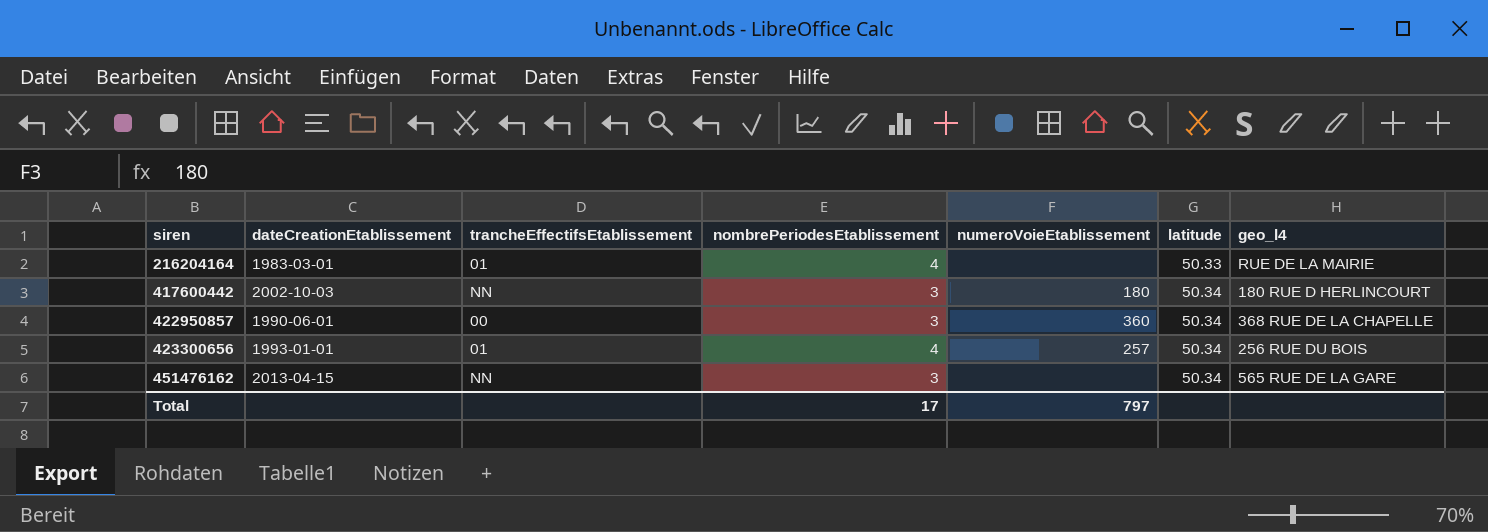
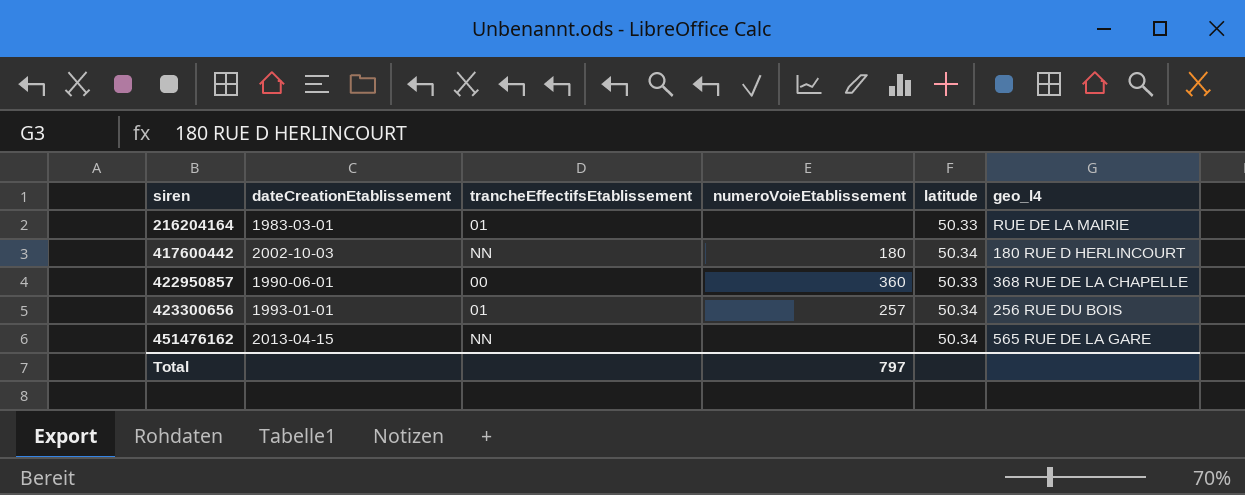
column nombrePeriodesEtablissement | position: 4 -> none
422950857 | latitude: 50.34 -> 50.33

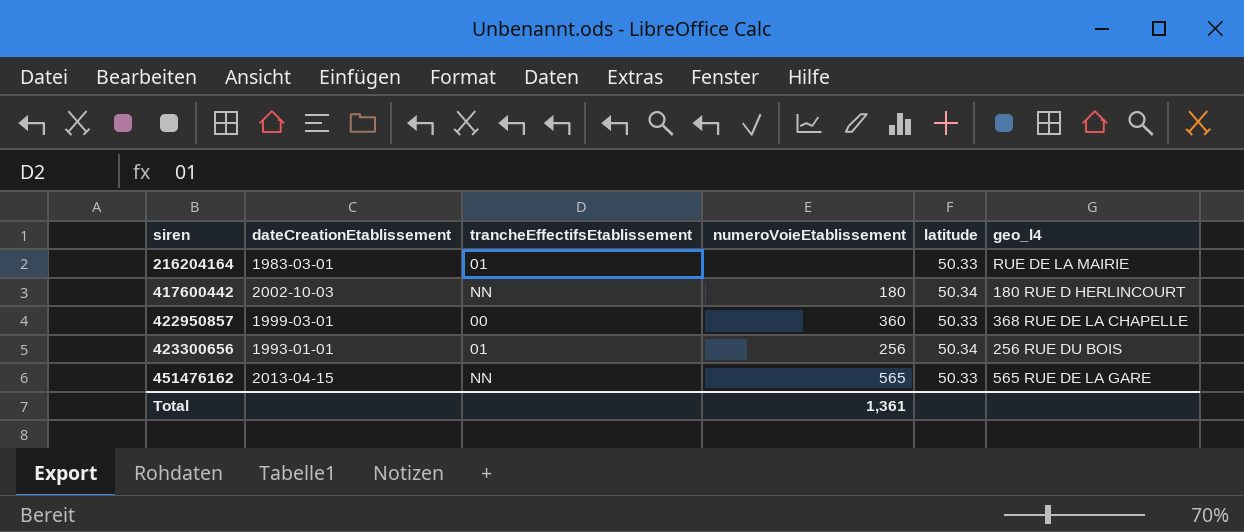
422950857 | dateCreationEtablissement: 1990-06-01 -> 1999-03-01
423300656 | numeroVoieEtablissement: 257 -> 256
451476162 | numeroVoieEtablissement: none -> 565
451476162 | latitude: 50.34 -> 50.33
Total | numeroVoieEtablissement: 797 -> 1,361

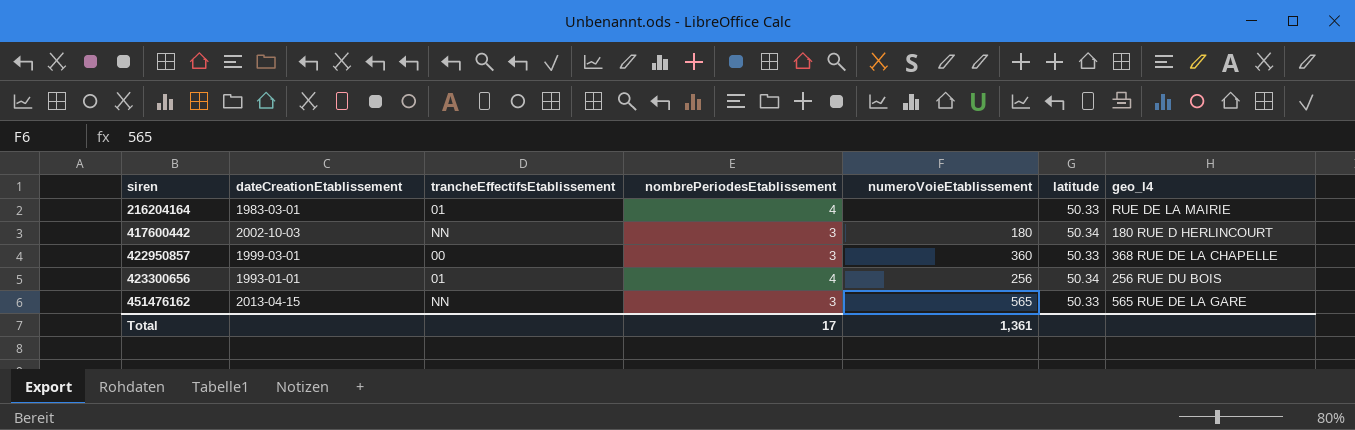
column nombrePeriodesEtablissement | position: none -> 4

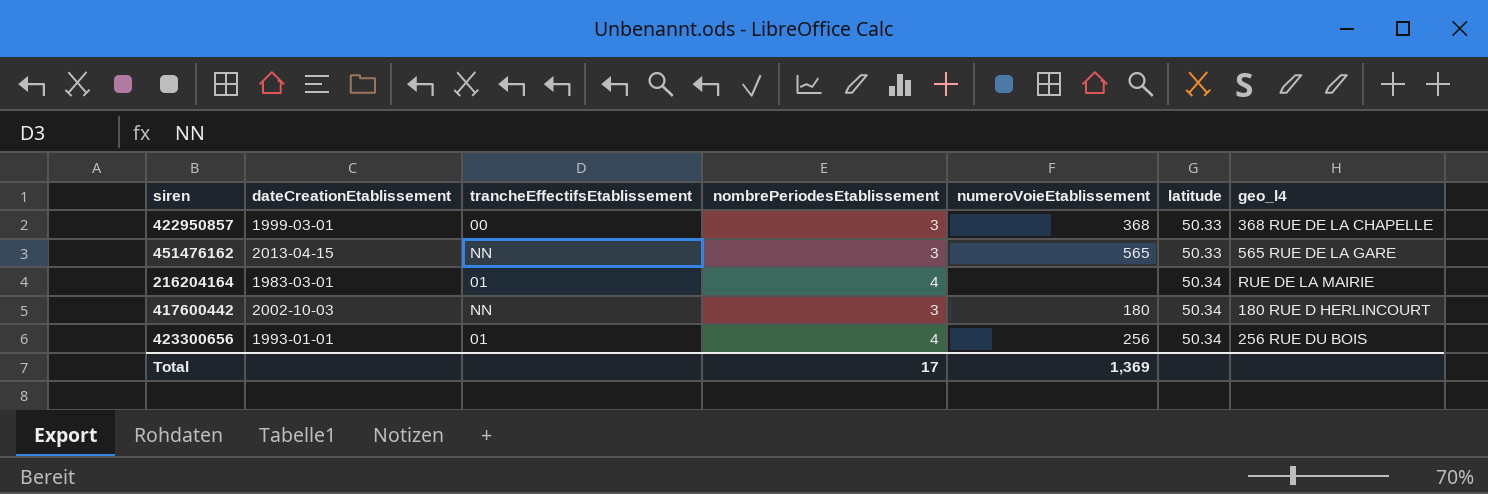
row order: siren ascending -> latitude ascending
422950857 | numeroVoieEtablissement: 360 -> 368
216204164 | latitude: 50.33 -> 50.34
Total | numeroVoieEtablissement: 1,361 -> 1,369

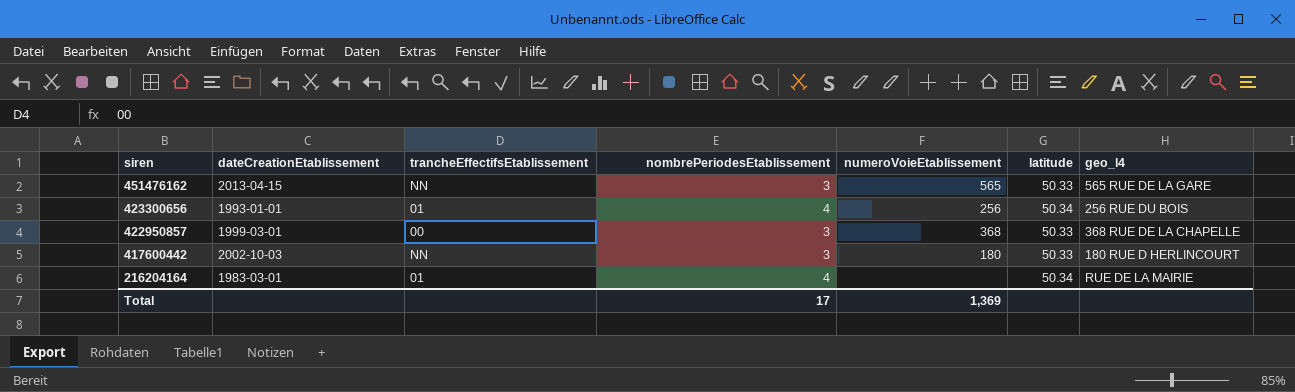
row order: latitude ascending -> siren descending
417600442 | latitude: 50.34 -> 50.33

